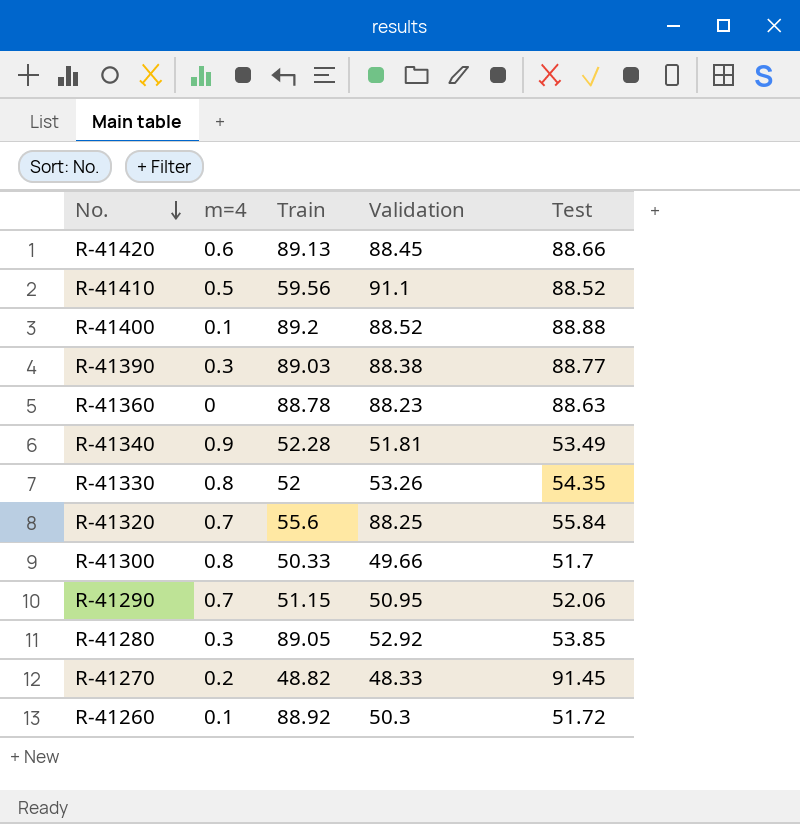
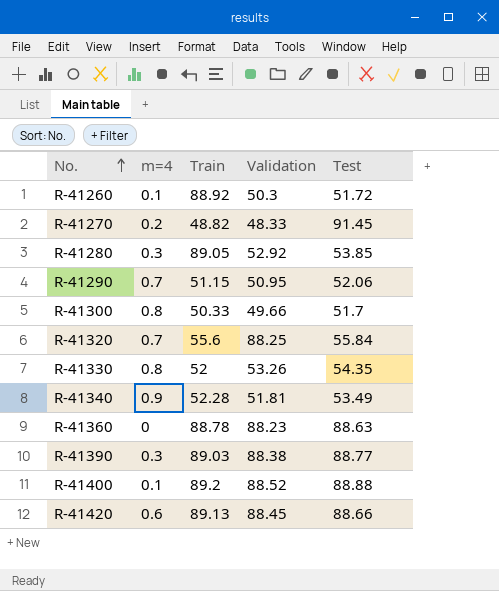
row order: No. descending -> No. ascending
row R-41410: 0.5 | 59.56 | 91.1 | 88.52 -> none

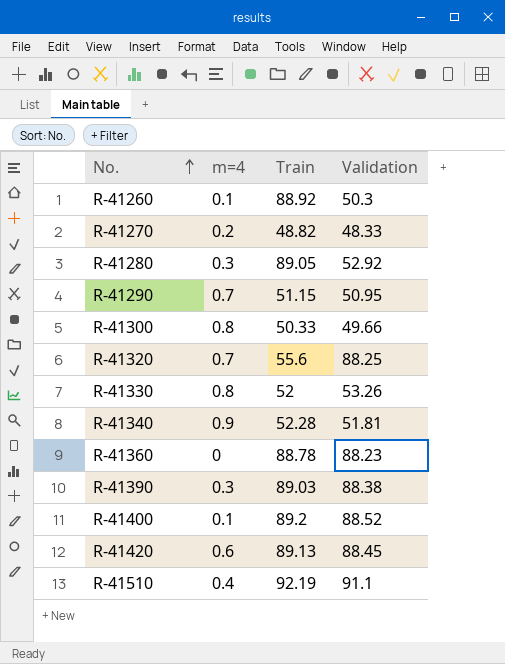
column Test | position: 5 -> none
row R-41510: none -> 0.4 | 92.19 | 91.1

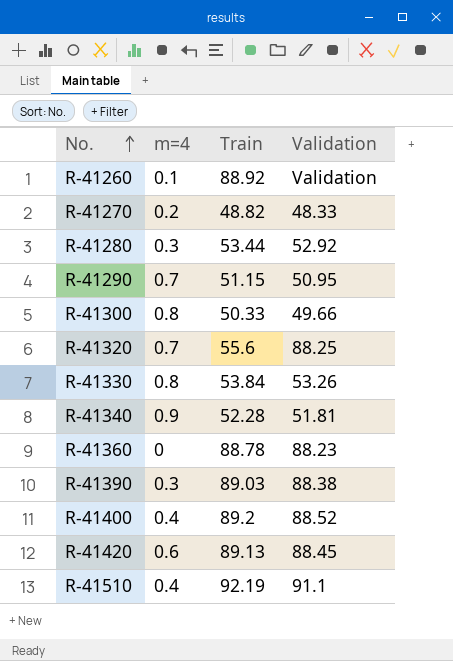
R-41260 | Validation: 50.3 -> Validation
R-41280 | Train: 89.05 -> 53.44
R-41330 | Train: 52 -> 53.84
R-41400 | m=4: 0.1 -> 0.4

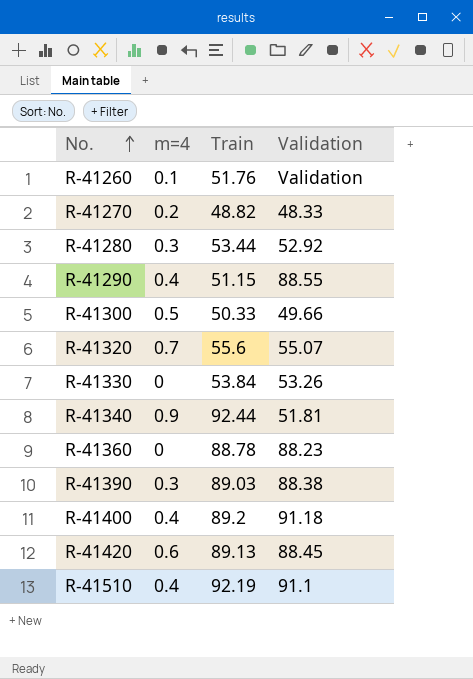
R-41260 | Train: 88.92 -> 51.76
R-41290 | m=4: 0.7 -> 0.4
R-41290 | Validation: 50.95 -> 88.55
R-41300 | m=4: 0.8 -> 0.5
R-41320 | Validation: 88.25 -> 55.07
R-41330 | m=4: 0.8 -> 0
R-41340 | Train: 52.28 -> 92.44
R-41400 | Validation: 88.52 -> 91.18

